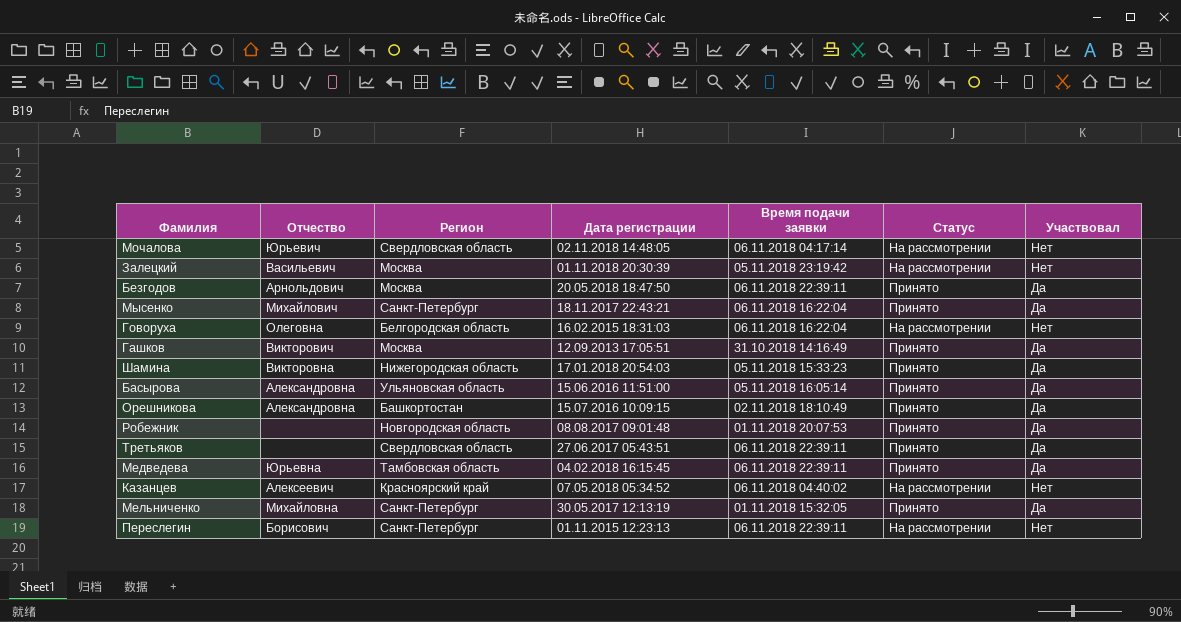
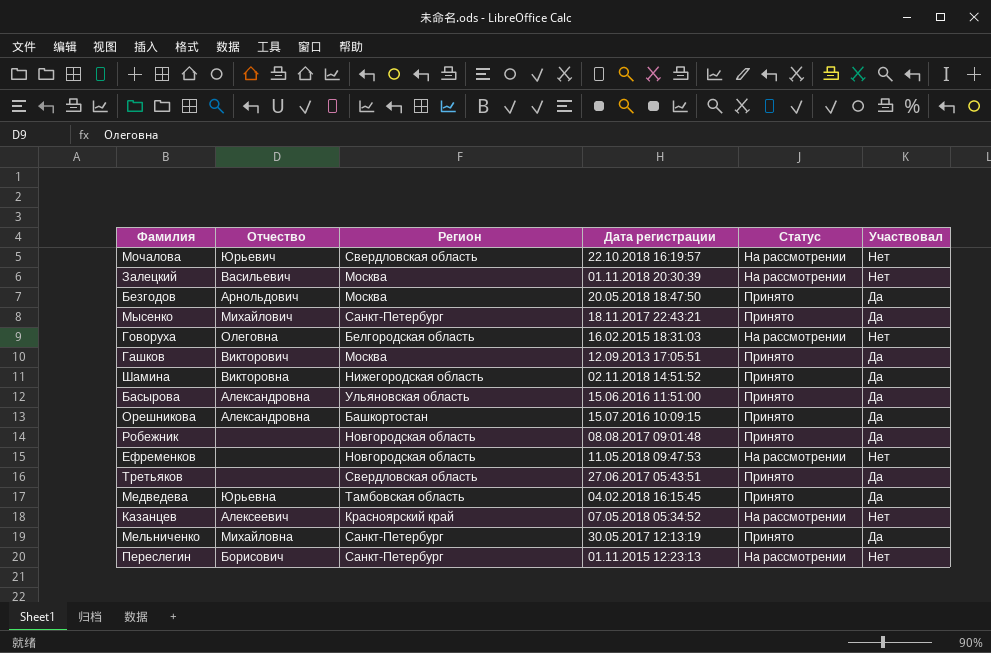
column Время подачи заявки | position: 5 -> none
Мочалова | Дата регистрации: 02.11.2018 14:48:05 -> 22.10.2018 16:19:57
Шамина | Дата регистрации: 17.01.2018 20:54:03 -> 02.11.2018 14:51:52
row Ефременков: none -> none | Новгородская область | 11.05.2018 09:47:53 | На рассмотрении | Нет

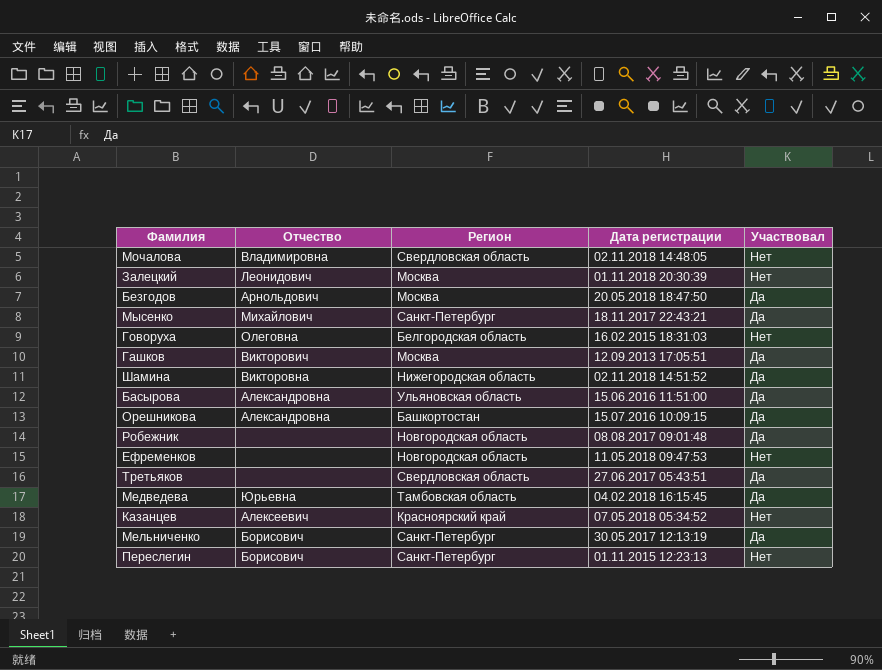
column Статус | position: 5 -> none
Мочалова | Отчество: Юрьевич -> Владимировна
Мочалова | Дата регистрации: 22.10.2018 16:19:57 -> 02.11.2018 14:48:05
Залецкий | Отчество: Васильевич -> Леонидович
Мельниченко | Отчество: Михайловна -> Борисович

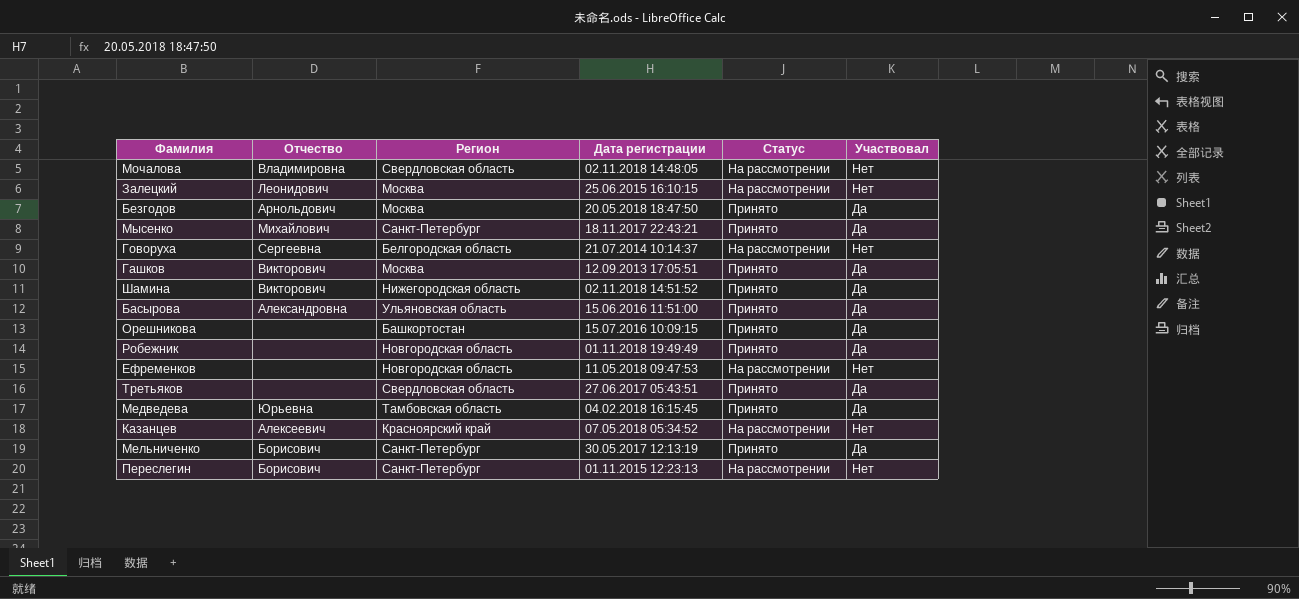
column Статус | position: none -> 5
Залецкий | Дата регистрации: 01.11.2018 20:30:39 -> 25.06.2015 16:10:15
Говоруха | Отчество: Олеговна -> Сергеевна
Говоруха | Дата регистрации: 16.02.2015 18:31:03 -> 21.07.2014 10:14:37
Шамина | Отчество: Викторовна -> Викторович
Орешникова | Отчество: Александровна -> none
Робежник | Дата регистрации: 08.08.2017 09:01:48 -> 01.11.2018 19:49:49

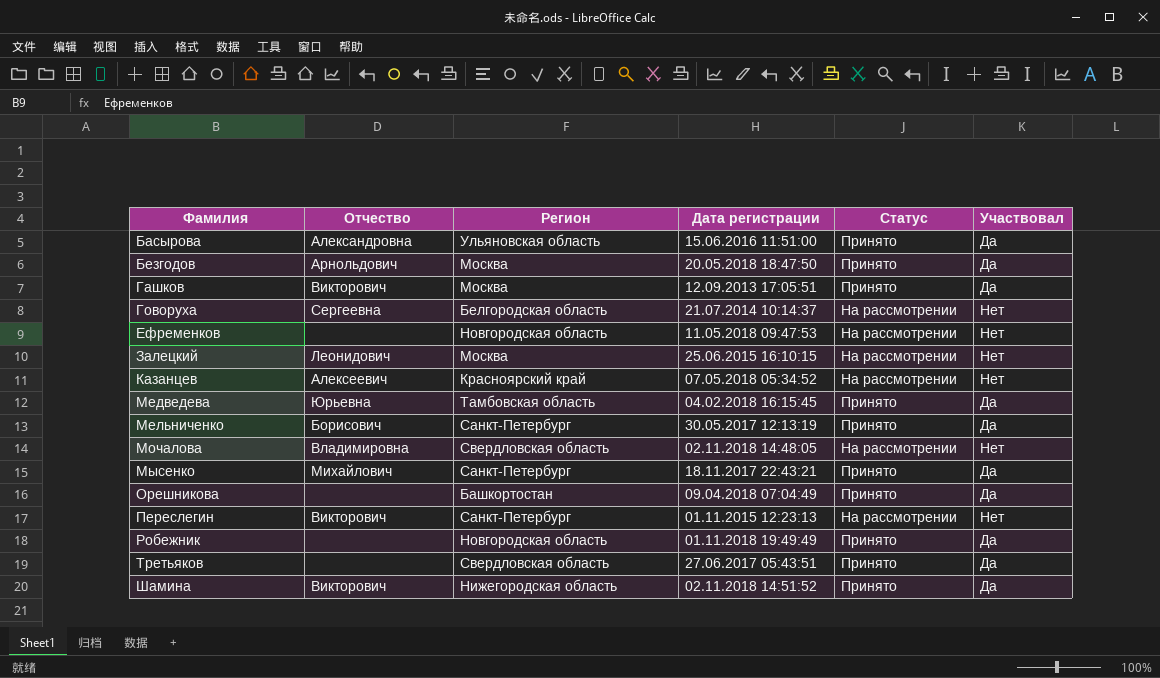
row order: none -> Фамилия ascending
Орешникова | Дата регистрации: 15.07.2016 10:09:15 -> 09.04.2018 07:04:49
Переслегин | Отчество: Борисович -> Викторович

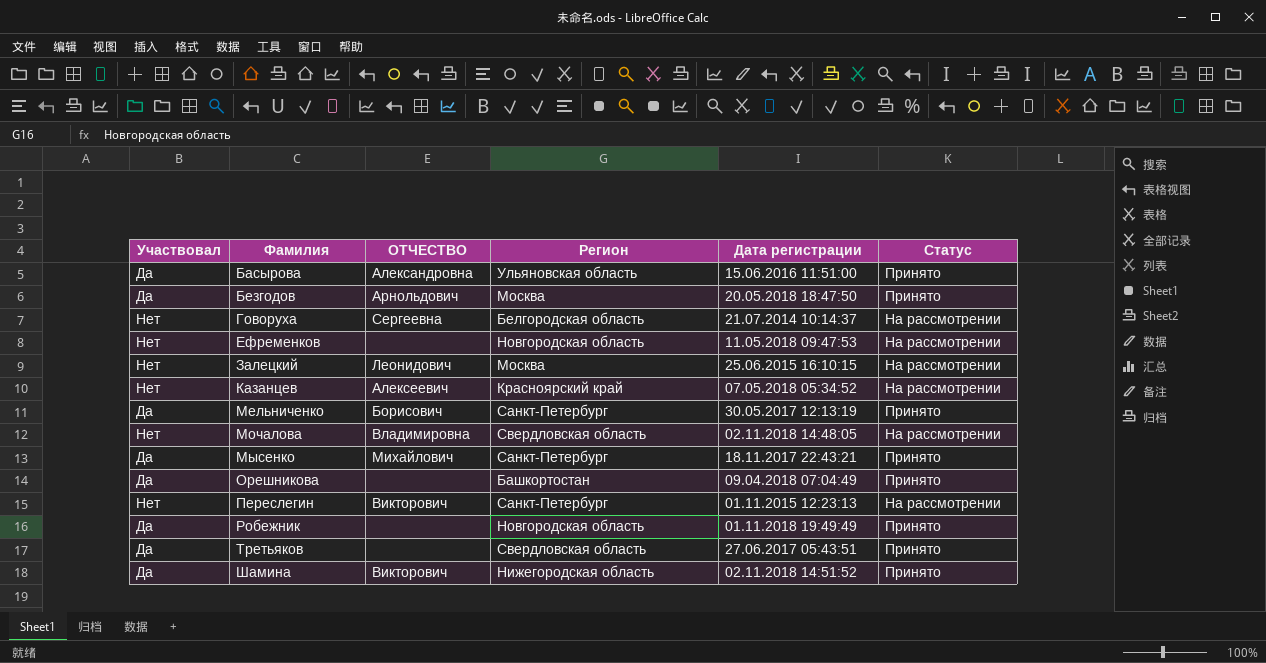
column Участвовал | position: 6 -> 1
column name: Отчество -> ОТЧЕСТВО
row Гашков: Викторович | Москва | 12.09.2013 17:05:51 | Принято | Да -> none
row Медведева: Юрьевна | Тамбовская область | 04.02.2018 16:15:45 | Принято | Да -> none

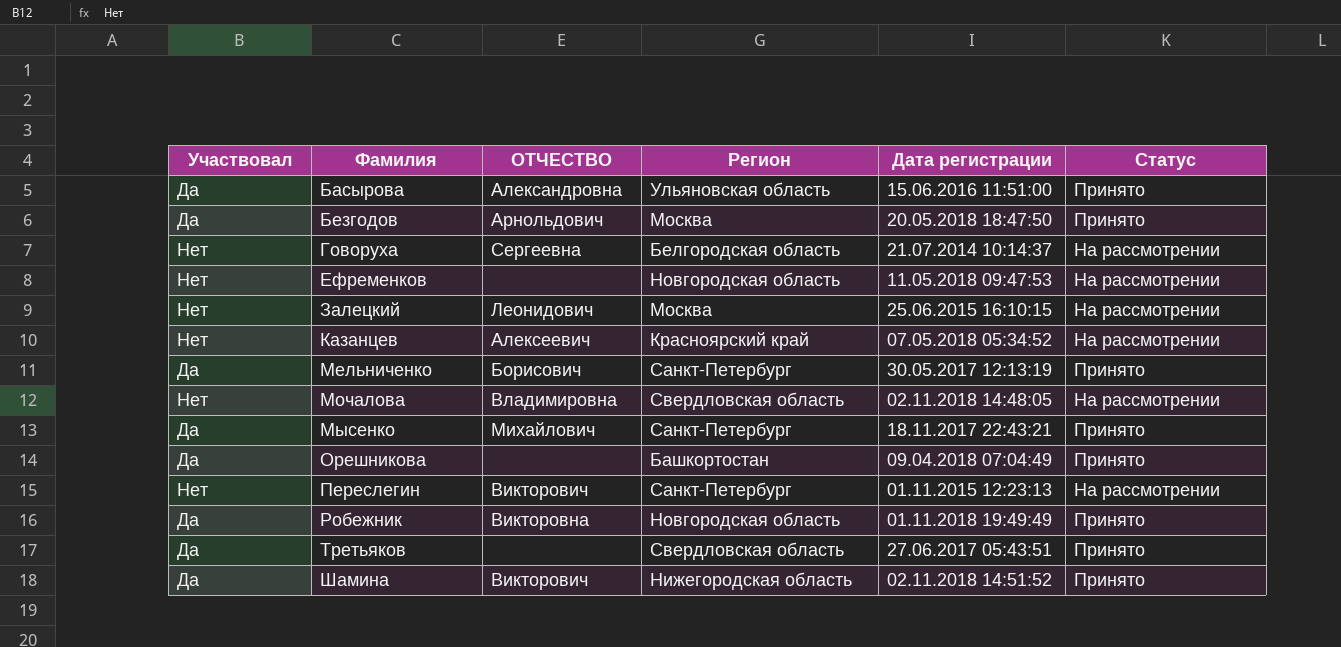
Робежник | ОТЧЕСТВО: none -> Викторовна

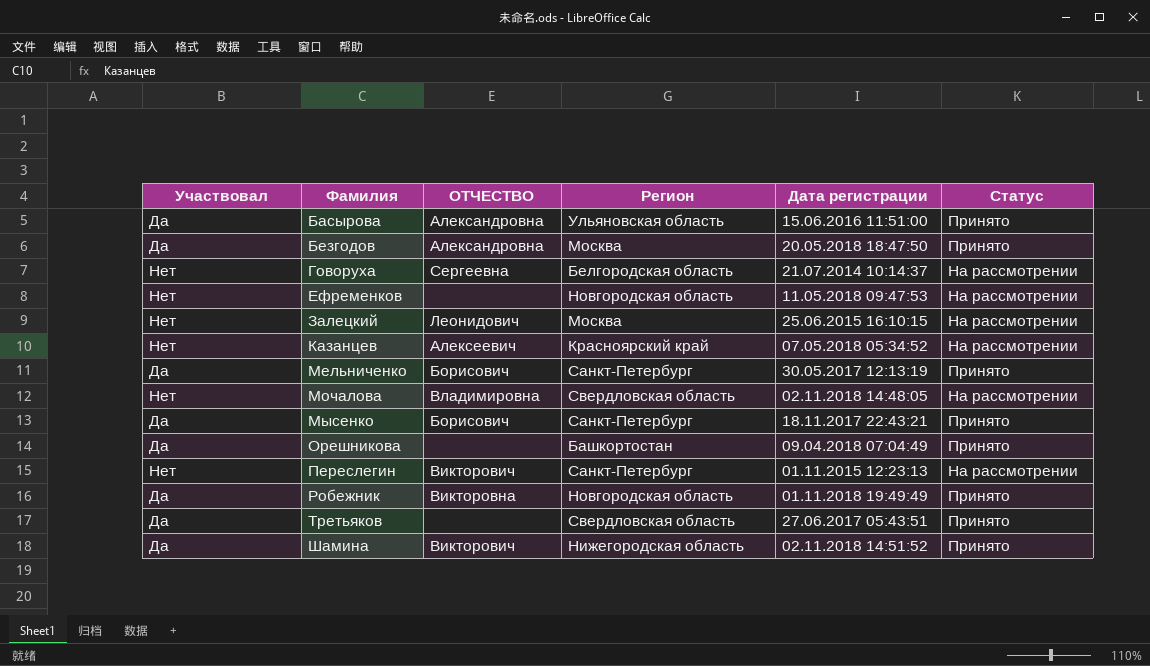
Безгодов | ОТЧЕСТВО: Арнольдович -> Александровна
Мысенко | ОТЧЕСТВО: Михайлович -> Борисович

